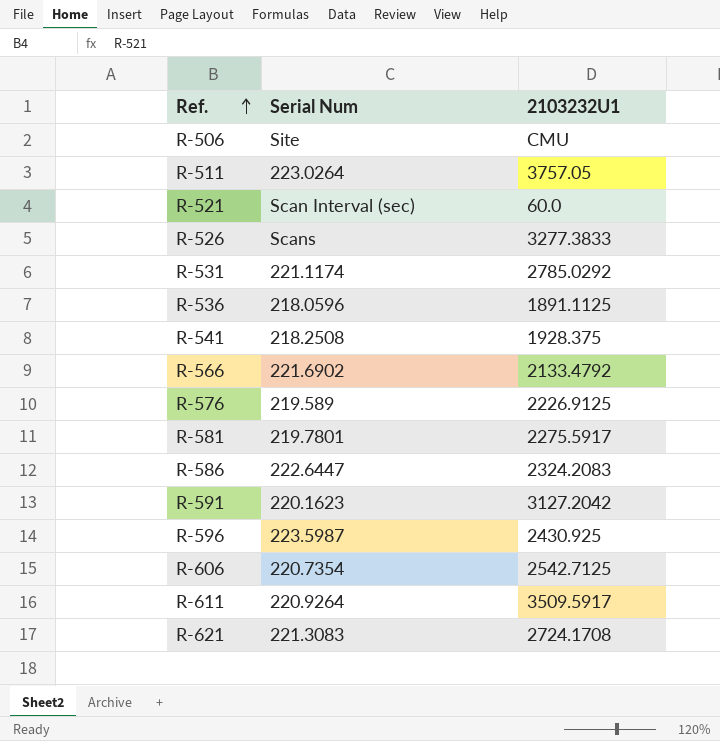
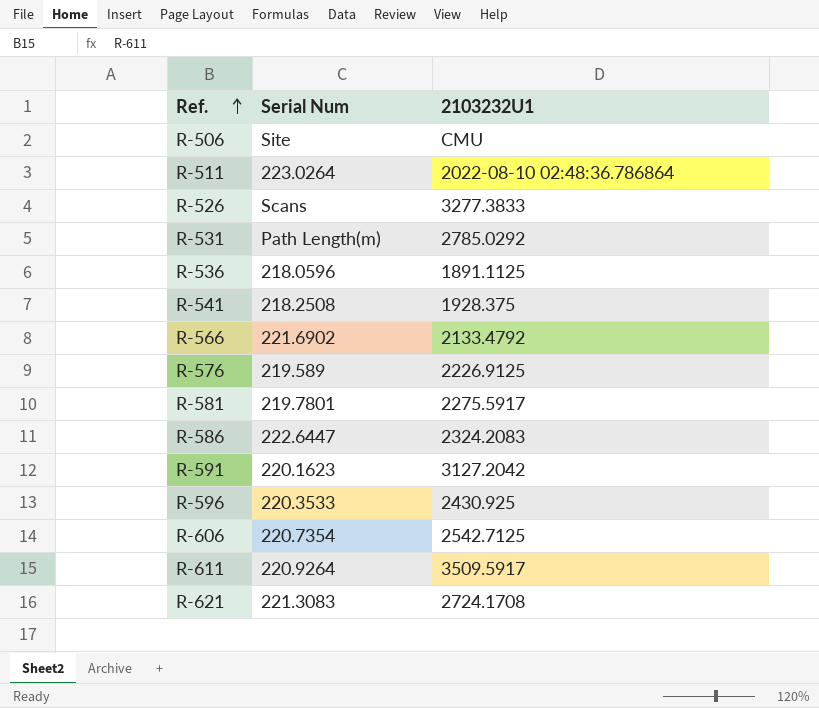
row R-521: Scan Interval (sec) | 60.0 -> none
R-511 | 2103232U1: 3757.05 -> 2022-08-10 02:48:36.786864
R-531 | Serial Num: 221.1174 -> Path Length(m)
R-596 | Serial Num: 223.5987 -> 220.3533

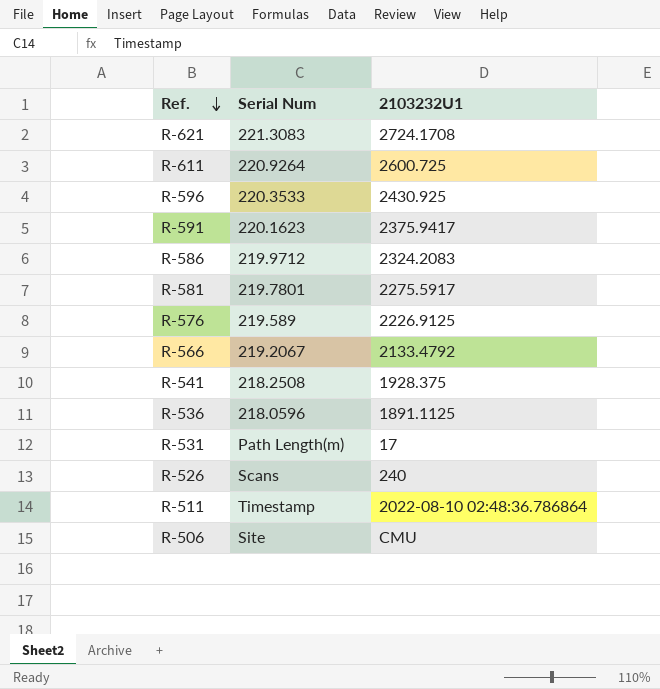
row order: Ref. ascending -> Ref. descending
row R-606: 220.7354 | 2542.7125 -> none
R-611 | 2103232U1: 3509.5917 -> 2600.725
R-591 | 2103232U1: 3127.2042 -> 2375.9417
R-586 | Serial Num: 222.6447 -> 219.9712
R-566 | Serial Num: 221.6902 -> 219.2067
R-531 | 2103232U1: 2785.0292 -> 17
R-526 | 2103232U1: 3277.3833 -> 240
R-511 | Serial Num: 223.0264 -> Timestamp

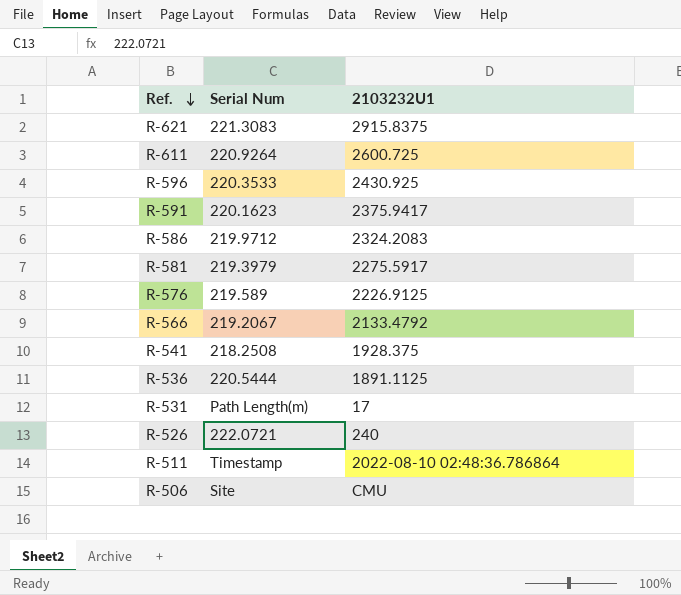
R-621 | 2103232U1: 2724.1708 -> 2915.8375
R-581 | Serial Num: 219.7801 -> 219.3979
R-536 | Serial Num: 218.0596 -> 220.5444
R-526 | Serial Num: Scans -> 222.0721

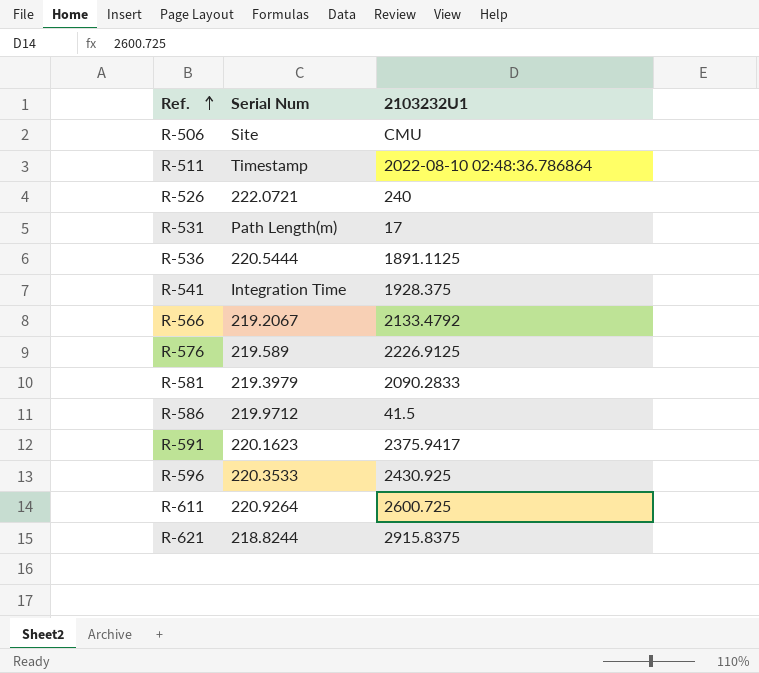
row order: Ref. descending -> Ref. ascending
R-541 | Serial Num: 218.2508 -> Integration Time
R-581 | 2103232U1: 2275.5917 -> 2090.2833
R-586 | 2103232U1: 2324.2083 -> 41.5
R-621 | Serial Num: 221.3083 -> 218.8244

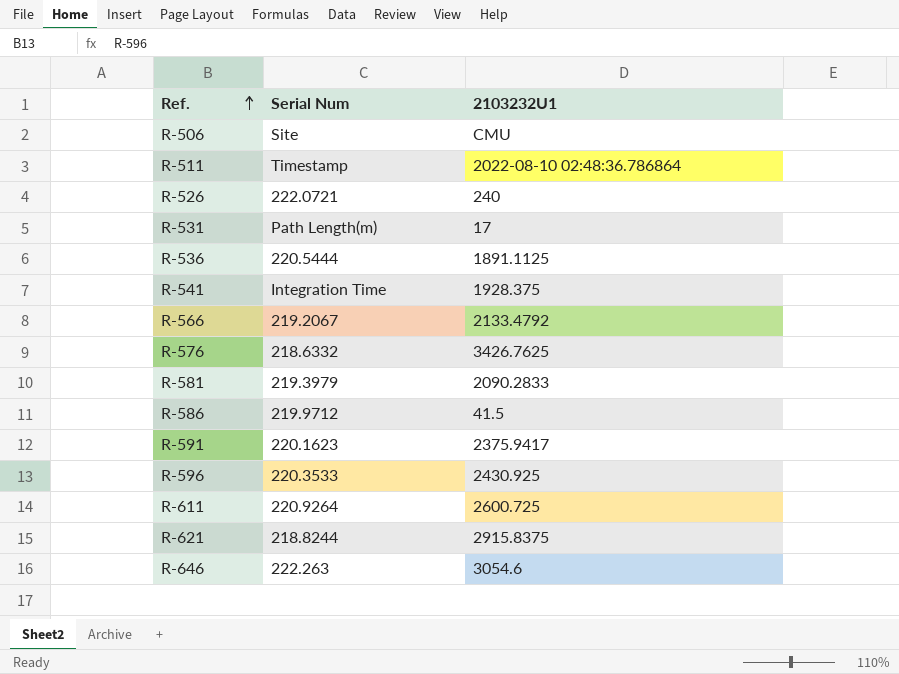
R-576 | Serial Num: 219.589 -> 218.6332
R-576 | 2103232U1: 2226.9125 -> 3426.7625
row R-646: none -> 222.263 | 3054.6

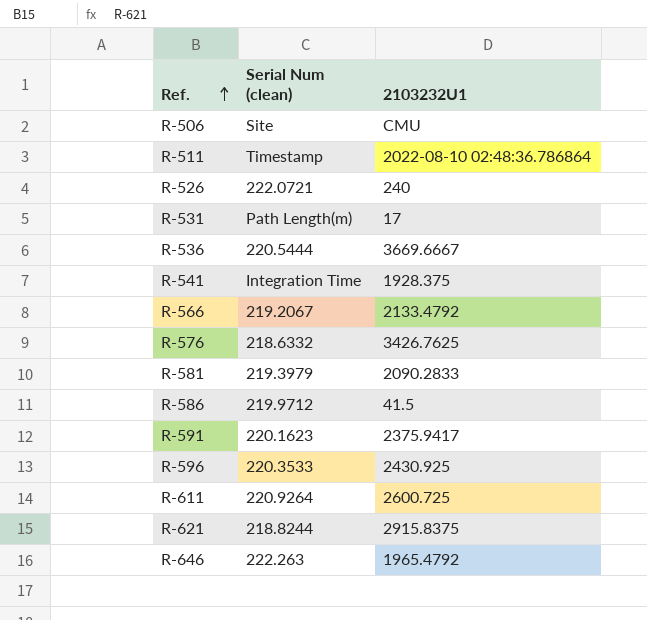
column name: Serial Num -> Serial Num (clean)
R-536 | 2103232U1: 1891.1125 -> 3669.6667
R-646 | 2103232U1: 3054.6 -> 1965.4792

